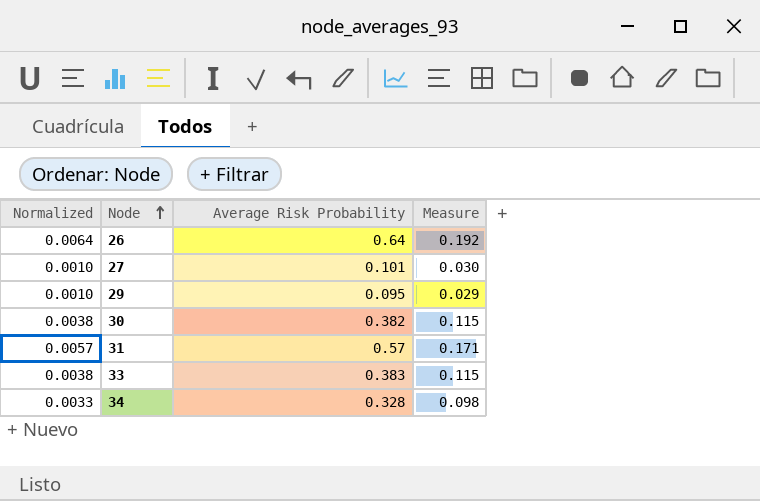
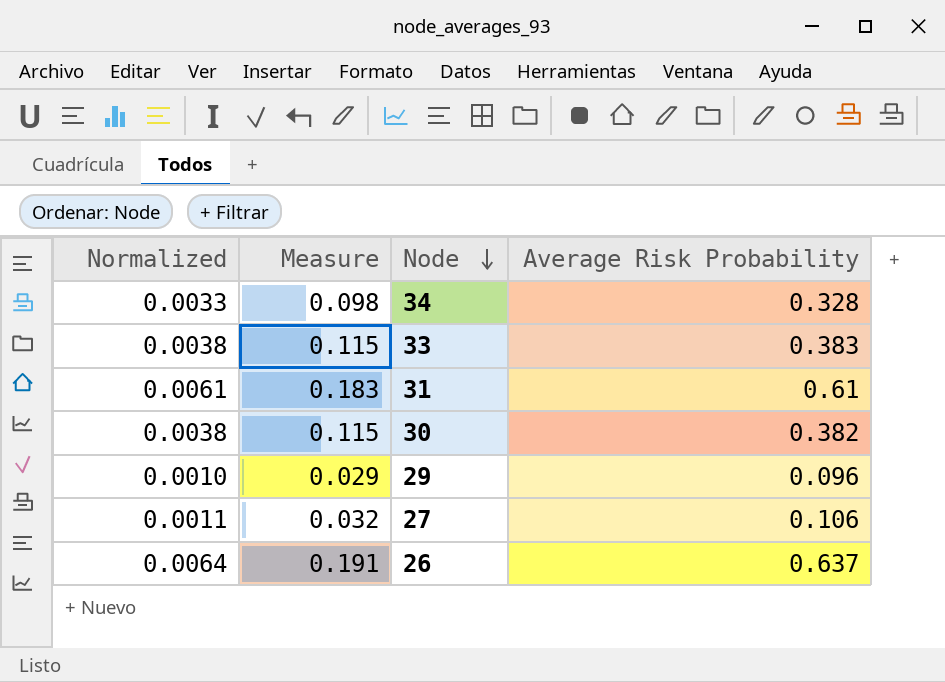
row order: Node ascending -> Node descending
column Measure | position: 4 -> 2
31 | Normalized: 0.0057 -> 0.0061
31 | Measure: 0.171 -> 0.183
31 | Average Risk Probability: 0.57 -> 0.61
29 | Average Risk Probability: 0.095 -> 0.096
27 | Normalized: 0.0010 -> 0.0011
27 | Measure: 0.030 -> 0.032
27 | Average Risk Probability: 0.101 -> 0.106
26 | Measure: 0.192 -> 0.191
26 | Average Risk Probability: 0.64 -> 0.637

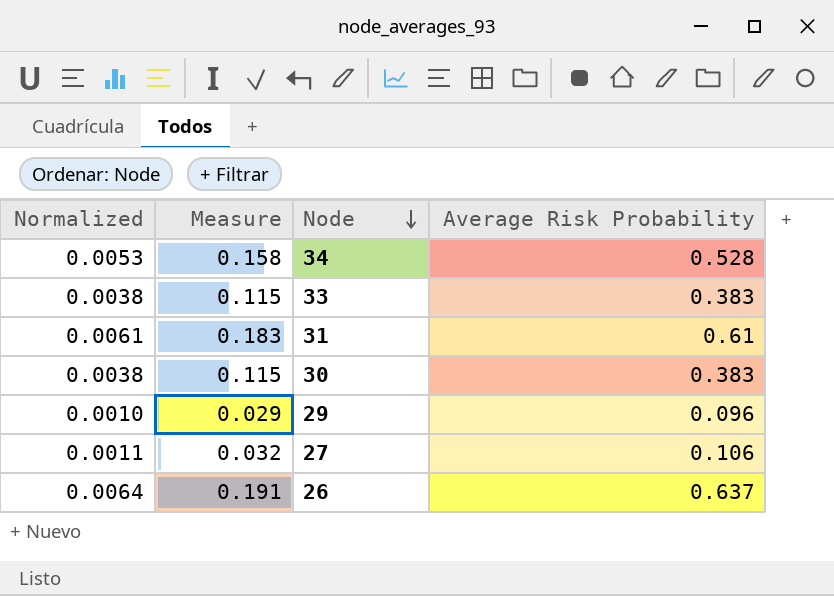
34 | Normalized: 0.0033 -> 0.0053
34 | Measure: 0.098 -> 0.158
34 | Average Risk Probability: 0.328 -> 0.528
30 | Average Risk Probability: 0.382 -> 0.383

